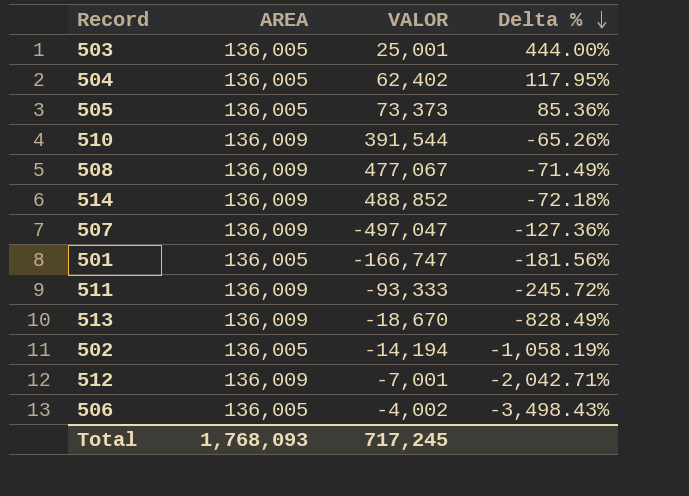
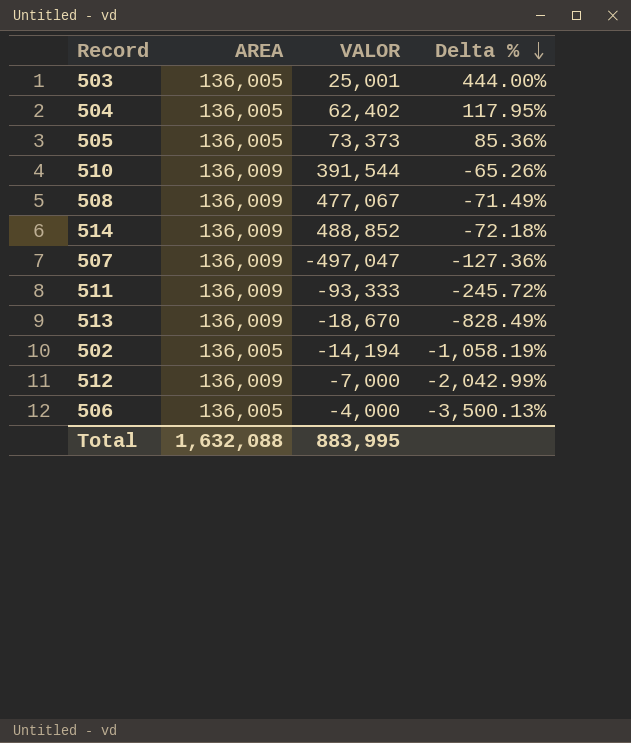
row 501: 136,005 | -166,747 | -181.56% -> none
512 | VALOR: -7,001 -> -7,000
512 | Delta %: -2,042.71% -> -2,042.99%
506 | VALOR: -4,002 -> -4,000
506 | Delta %: -3,498.43% -> -3,500.13%
Total | AREA: 1,768,093 -> 1,632,088
Total | VALOR: 717,245 -> 883,995

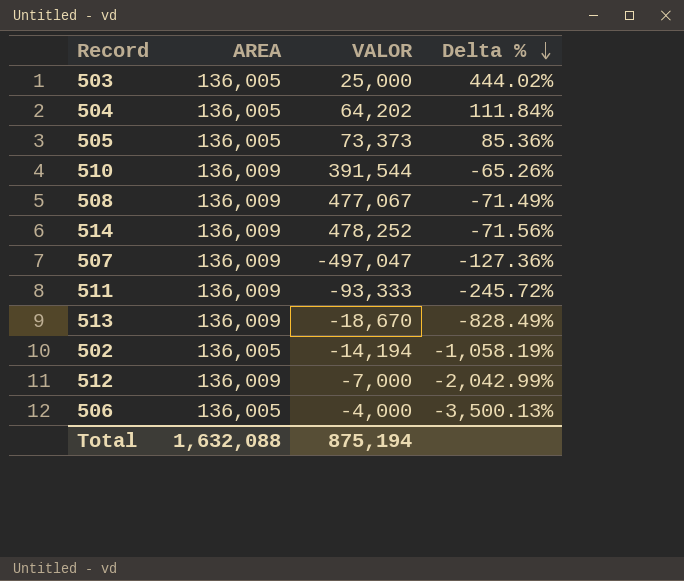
503 | VALOR: 25,001 -> 25,000
503 | Delta %: 444.00% -> 444.02%
504 | VALOR: 62,402 -> 64,202
504 | Delta %: 117.95% -> 111.84%
514 | VALOR: 488,852 -> 478,252
514 | Delta %: -72.18% -> -71.56%
Total | VALOR: 883,995 -> 875,194

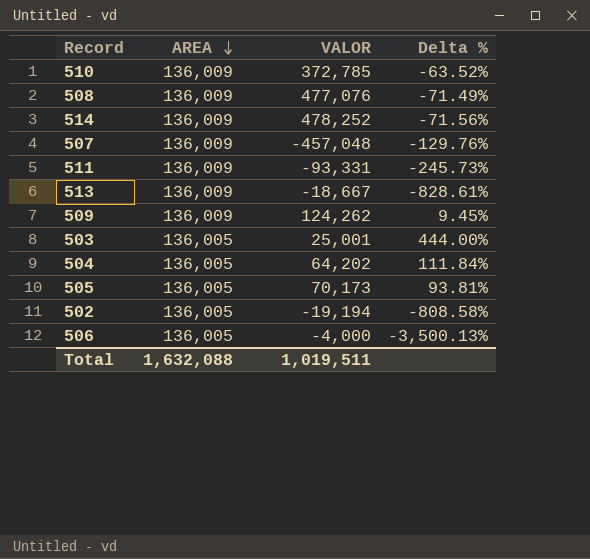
row order: Delta % descending -> AREA descending
row 512: 136,009 | -7,000 | -2,042.99% -> none
510 | VALOR: 391,544 -> 372,785
510 | Delta %: -65.26% -> -63.52%
508 | VALOR: 477,067 -> 477,076
507 | VALOR: -497,047 -> -457,048
507 | Delta %: -127.36% -> -129.76%
511 | VALOR: -93,333 -> -93,331
511 | Delta %: -245.72% -> -245.73%
513 | VALOR: -18,670 -> -18,667
513 | Delta %: -828.49% -> -828.61%
row 509: none -> 136,009 | 124,262 | 9.45%
503 | VALOR: 25,000 -> 25,001
503 | Delta %: 444.02% -> 444.00%
505 | VALOR: 73,373 -> 70,173
505 | Delta %: 85.36% -> 93.81%
502 | VALOR: -14,194 -> -19,194
502 | Delta %: -1,058.19% -> -808.58%
Total | VALOR: 875,194 -> 1,019,511

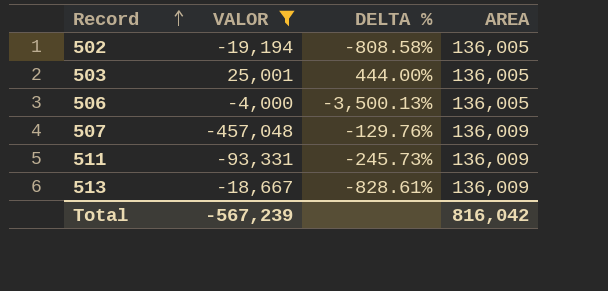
filter: none -> VALOR <= 25,001
row order: AREA descending -> Record ascending
column name: Delta % -> DELTA %
column AREA | position: 2 -> 4
Total | VALOR: 1,019,511 -> -567,239
Total | AREA: 1,632,088 -> 816,042

